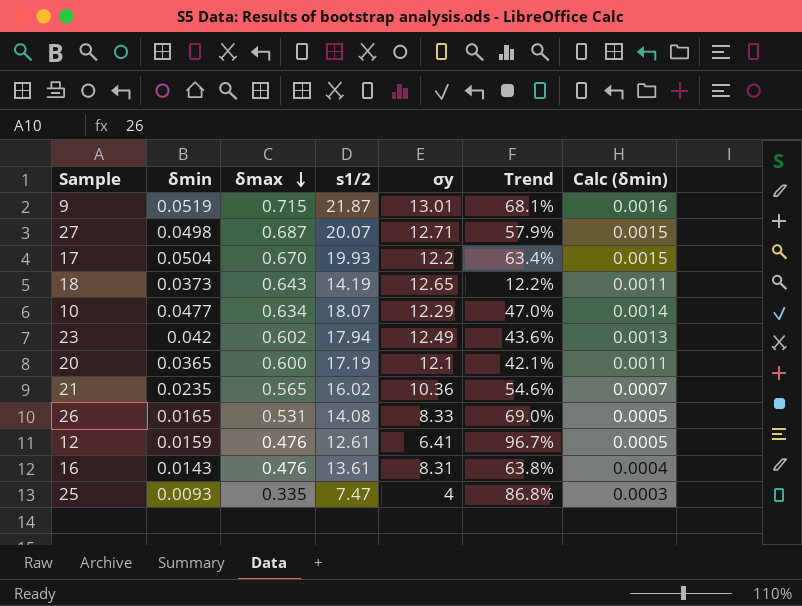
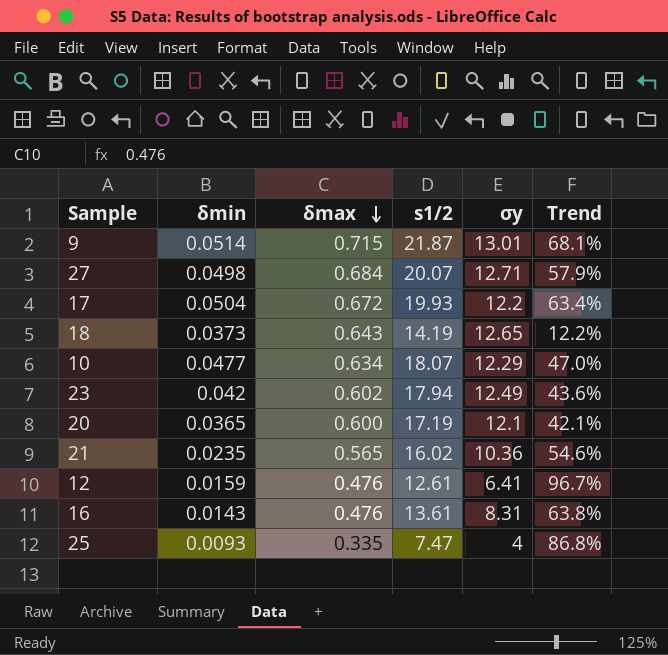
column Calc (δmin) | formula: [δmin] * 0.03 -> none
row 26: 0.0165 | 0.531 | 14.08 | 8.33 | 69.0% | 0.0005 -> none
9 | δmin: 0.0519 -> 0.0514
27 | δmax: 0.687 -> 0.684
17 | δmax: 0.670 -> 0.672

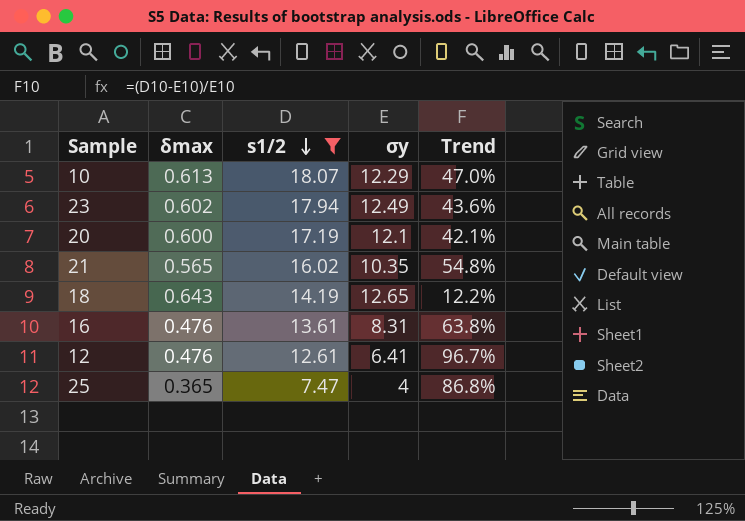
filter: none -> s1/2 <= 18.07
row order: δmax descending -> s1/2 descending
column δmin | position: 2 -> none
10 | δmax: 0.634 -> 0.613
21 | σy: 10.36 -> 10.35
21 | Trend: 54.6% -> 54.8%
25 | δmax: 0.335 -> 0.365

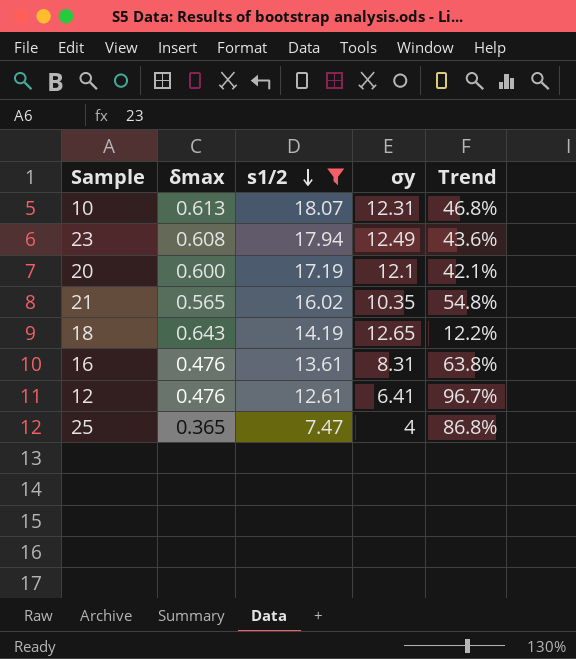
10 | σy: 12.29 -> 12.31
10 | Trend: 47.0% -> 46.8%
23 | δmax: 0.602 -> 0.608

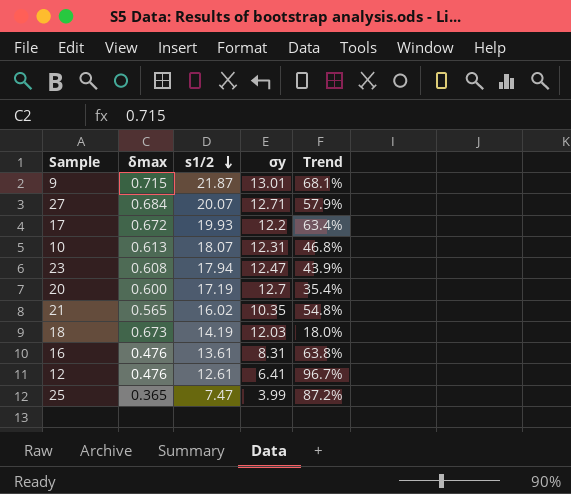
filter: s1/2 <= 18.07 -> none
23 | σy: 12.49 -> 12.47
23 | Trend: 43.6% -> 43.9%
20 | σy: 12.1 -> 12.7
20 | Trend: 42.1% -> 35.4%
18 | δmax: 0.643 -> 0.673
18 | σy: 12.65 -> 12.03
18 | Trend: 12.2% -> 18.0%
25 | σy: 4 -> 3.99
25 | Trend: 86.8% -> 87.2%

